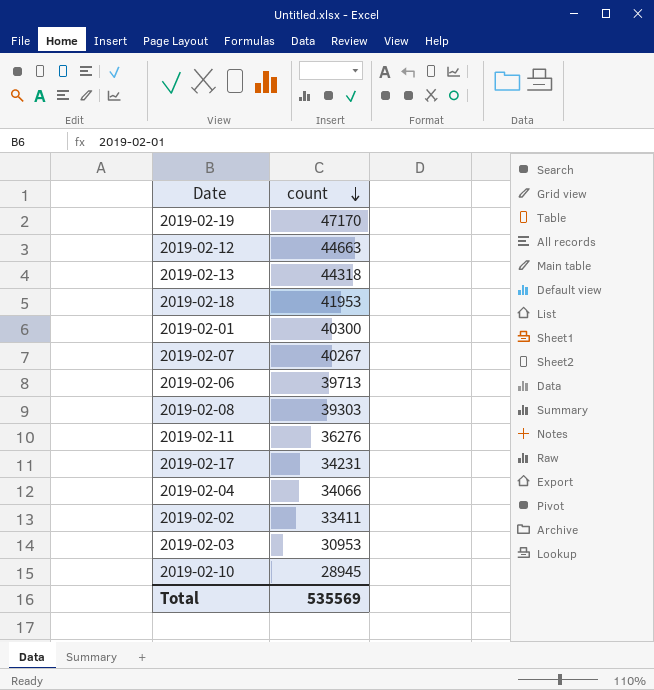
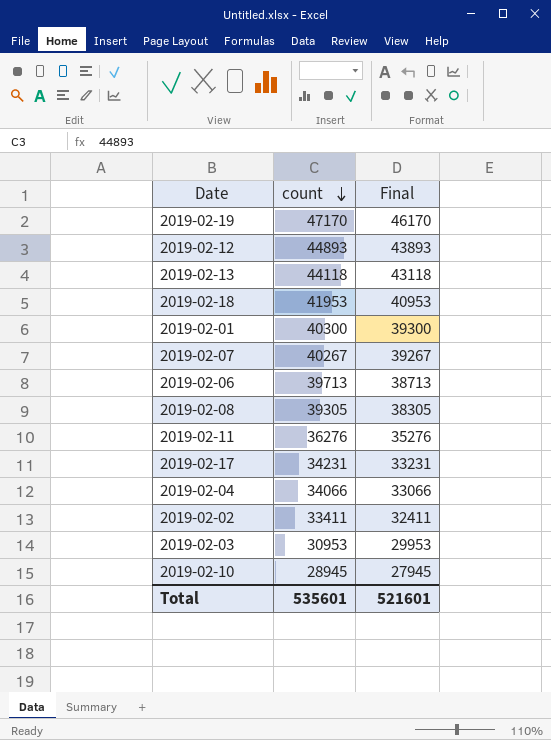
column Final | formula: none -> [count] - 1000
2019-02-12 | count: 44663 -> 44893
2019-02-13 | count: 44318 -> 44118
2019-02-08 | count: 39303 -> 39305
Total | count: 535569 -> 535601

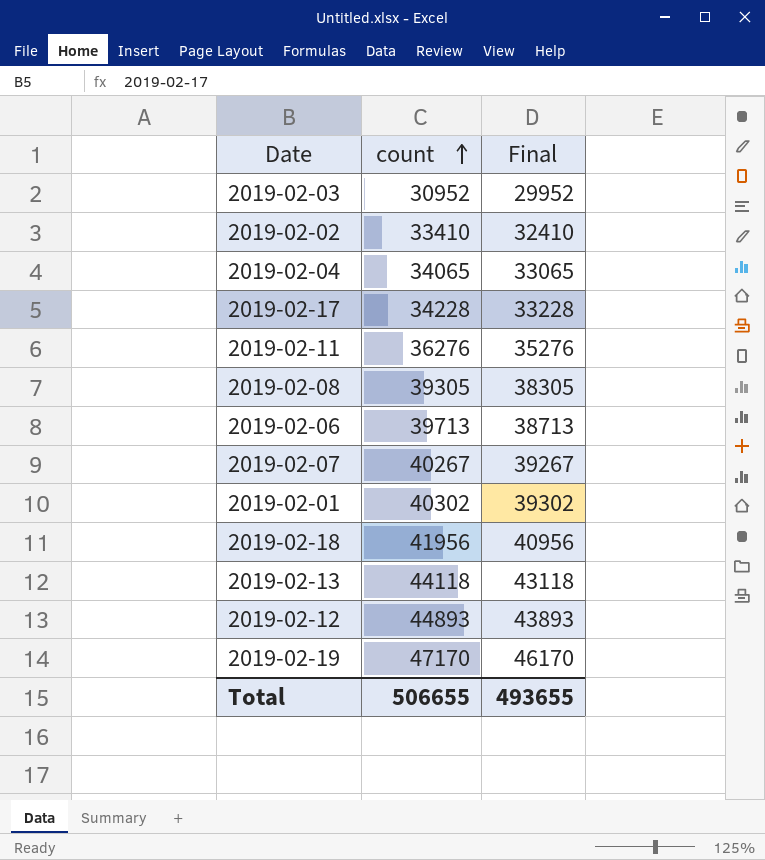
row order: count descending -> count ascending
row 2019-02-10: 28945 | 27945 -> none
2019-02-03 | count: 30953 -> 30952
2019-02-03 | Final: 29953 -> 29952
2019-02-02 | count: 33411 -> 33410
2019-02-02 | Final: 32411 -> 32410
2019-02-04 | count: 34066 -> 34065
2019-02-04 | Final: 33066 -> 33065
2019-02-17 | count: 34231 -> 34228
2019-02-17 | Final: 33231 -> 33228
2019-02-01 | count: 40300 -> 40302
2019-02-01 | Final: 39300 -> 39302
2019-02-18 | count: 41953 -> 41956
2019-02-18 | Final: 40953 -> 40956
Total | count: 535601 -> 506655
Total | Final: 521601 -> 493655

